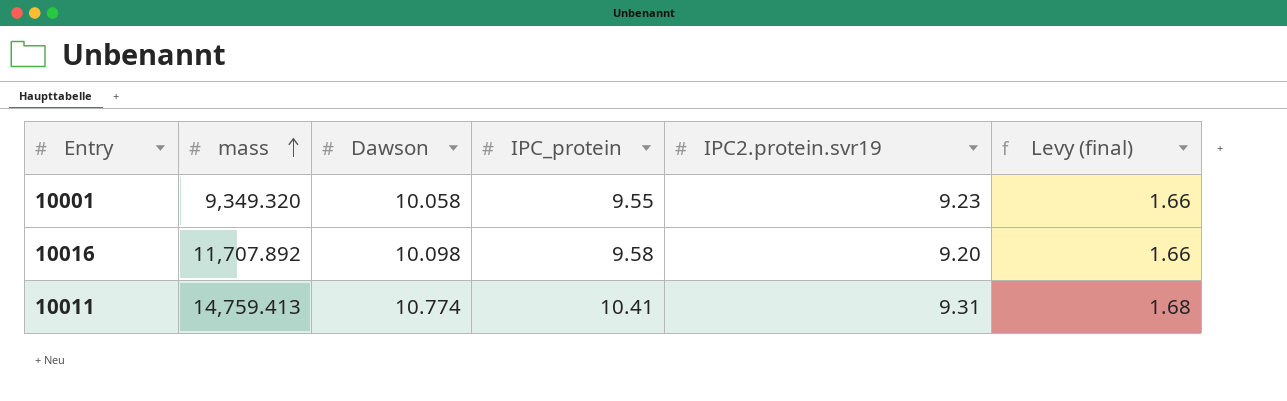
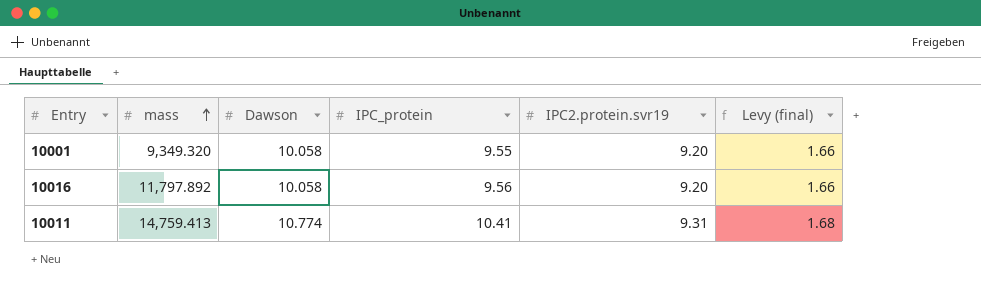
10001 | IPC2.protein.svr19: 9.23 -> 9.20
10016 | mass: 11,707.892 -> 11,797.892
10016 | Dawson: 10.098 -> 10.058
10016 | IPC_protein: 9.58 -> 9.56

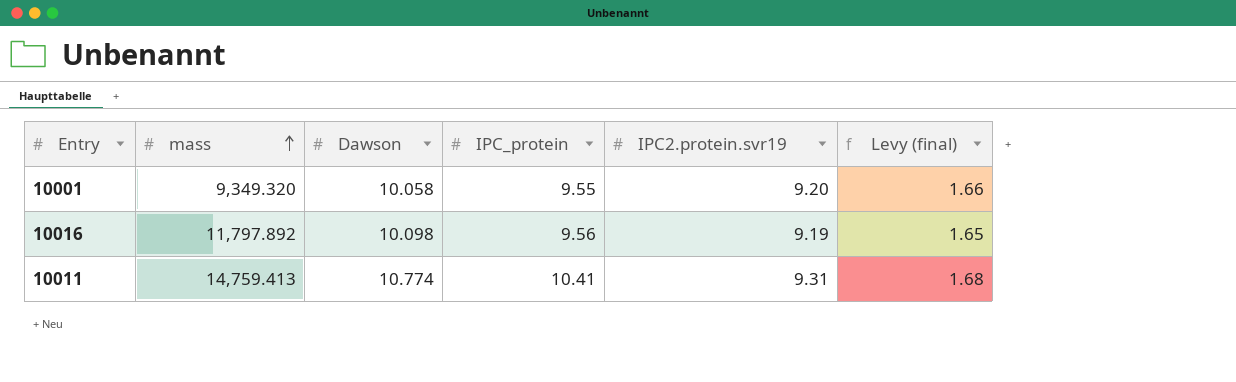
10016 | Dawson: 10.058 -> 10.098
10016 | IPC2.protein.svr19: 9.20 -> 9.19
10016 | Levy (final): 1.66 -> 1.65

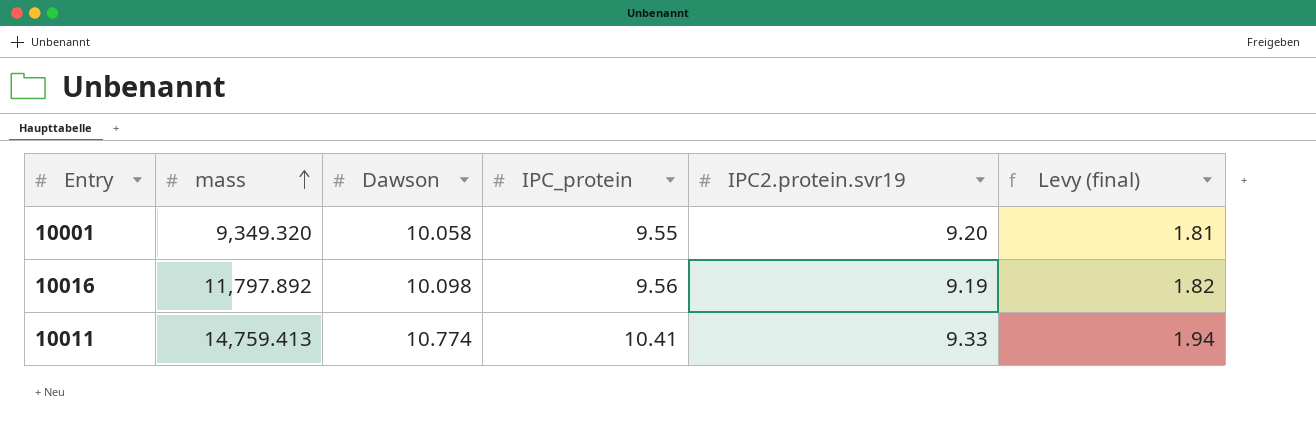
column Levy (final) | formula: [IPC2.protein.svr19] * 0.18 -> [Dawson] * 0.18
10011 | IPC2.protein.svr19: 9.31 -> 9.33

